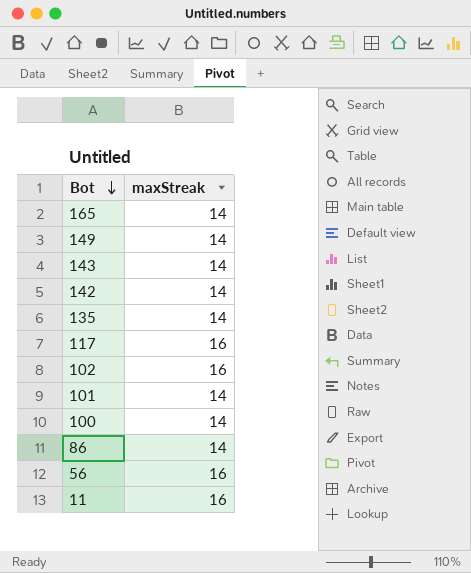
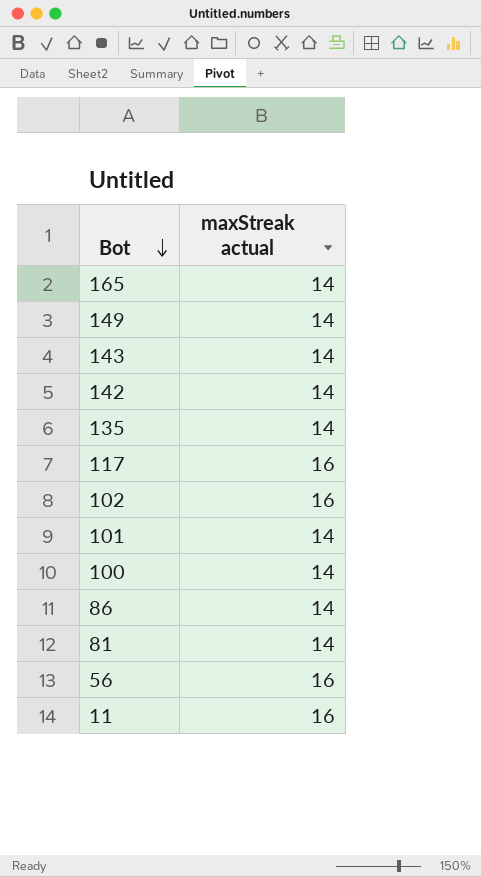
column name: maxStreak -> maxStreak actual
row 81: none -> 14

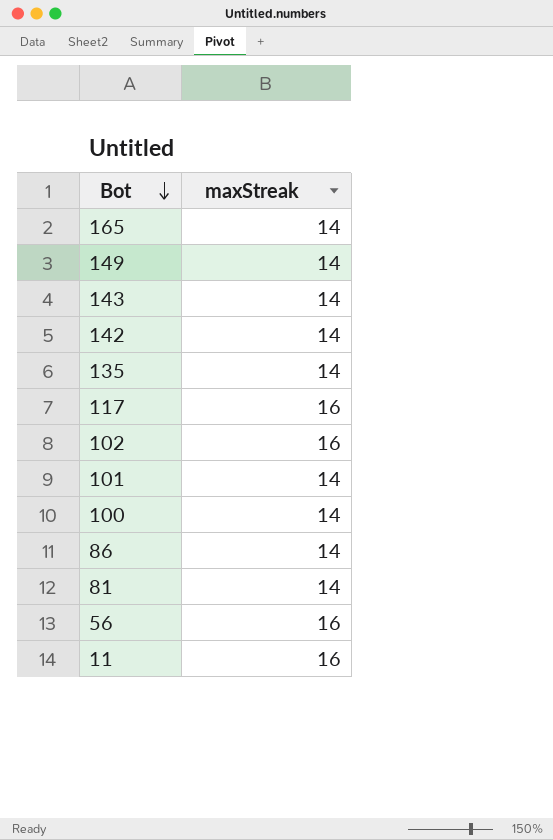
column name: maxStreak actual -> maxStreak

